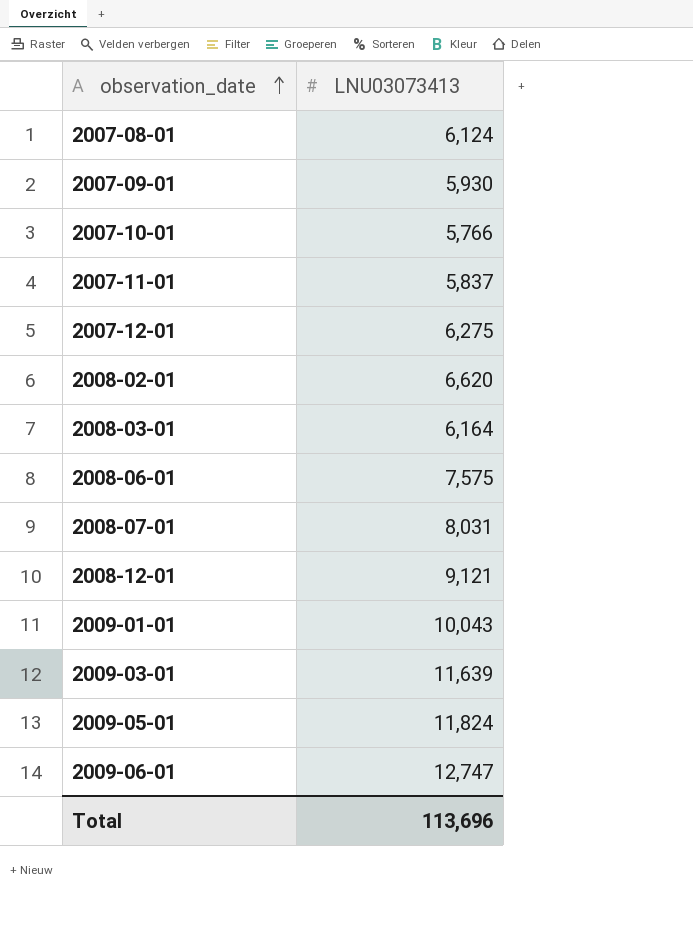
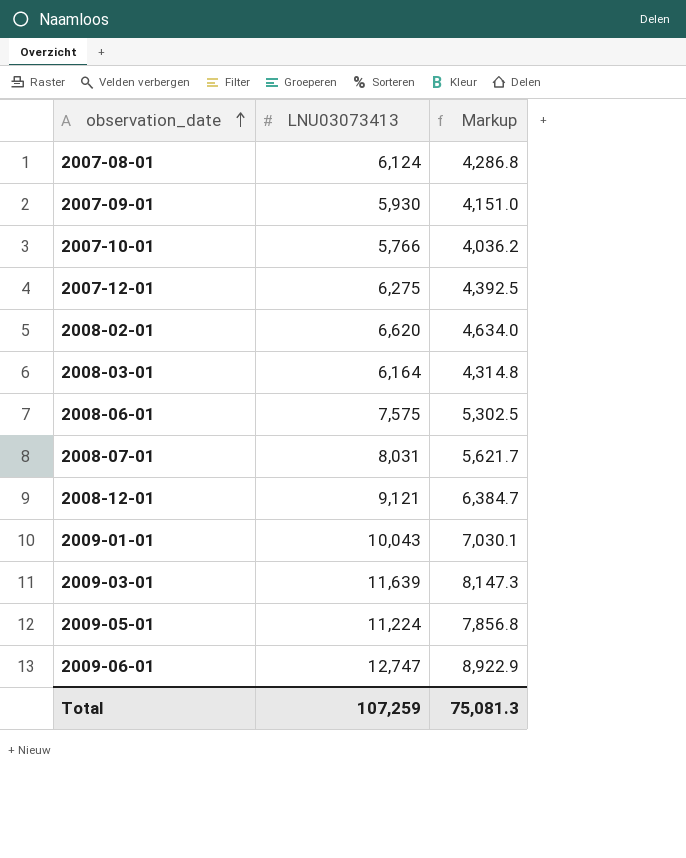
column Markup | formula: none -> [LNU03073413] * 0.7
row 2007-11-01: 5,837 -> none
2009-05-01 | LNU03073413: 11,824 -> 11,224
Total | LNU03073413: 113,696 -> 107,259

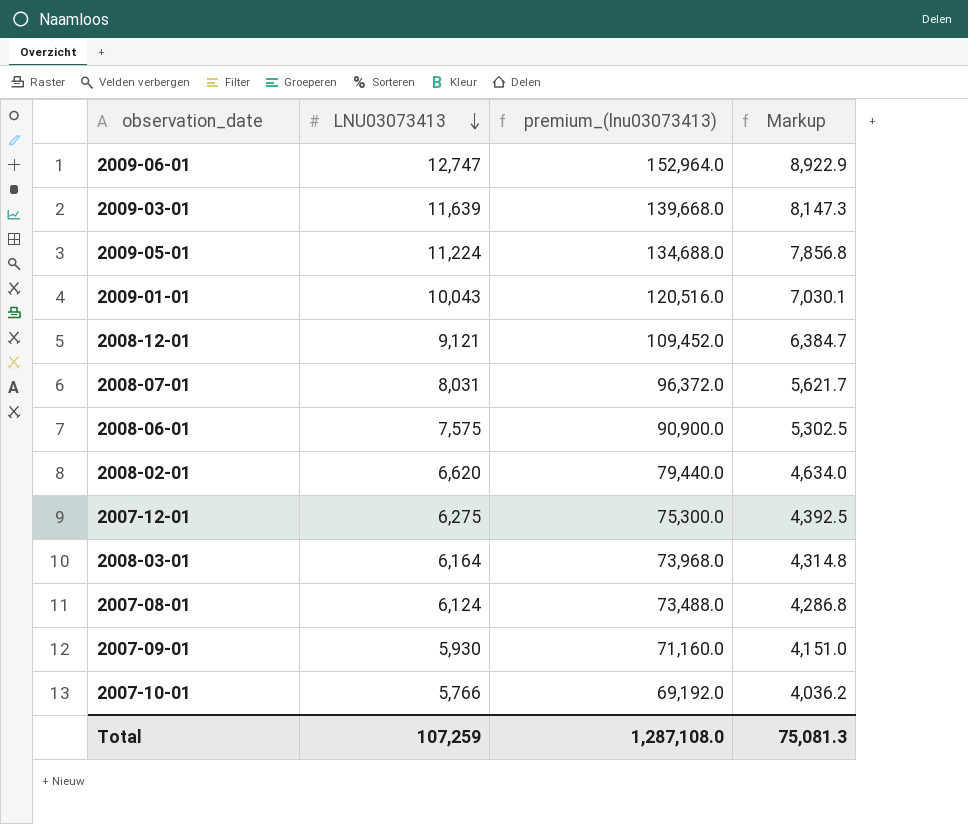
row order: observation_date ascending -> LNU03073413 descending
column premium_(lnu03073413) | formula: none -> [LNU03073413] * 12

